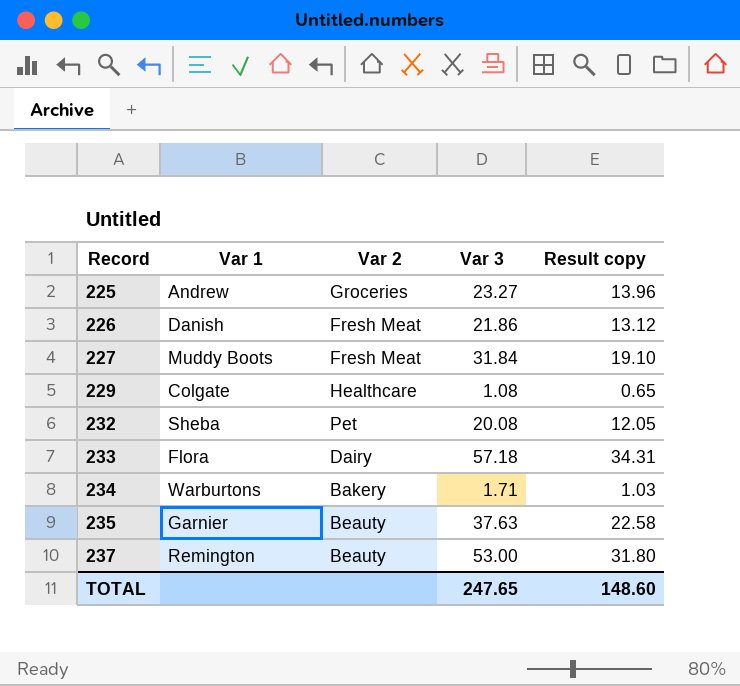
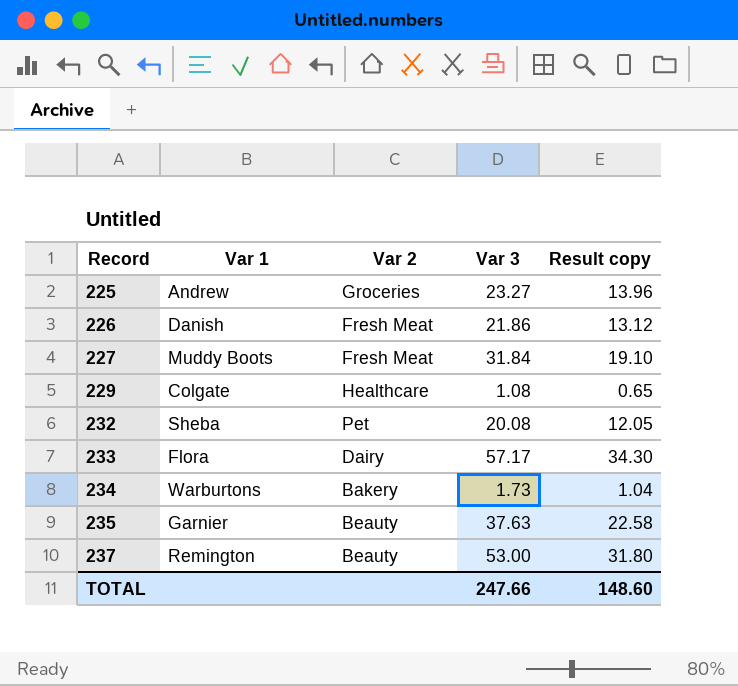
233 | Var 3: 57.18 -> 57.17
233 | Result copy: 34.31 -> 34.30
234 | Var 3: 1.71 -> 1.73
234 | Result copy: 1.03 -> 1.04
TOTAL | Var 3: 247.65 -> 247.66

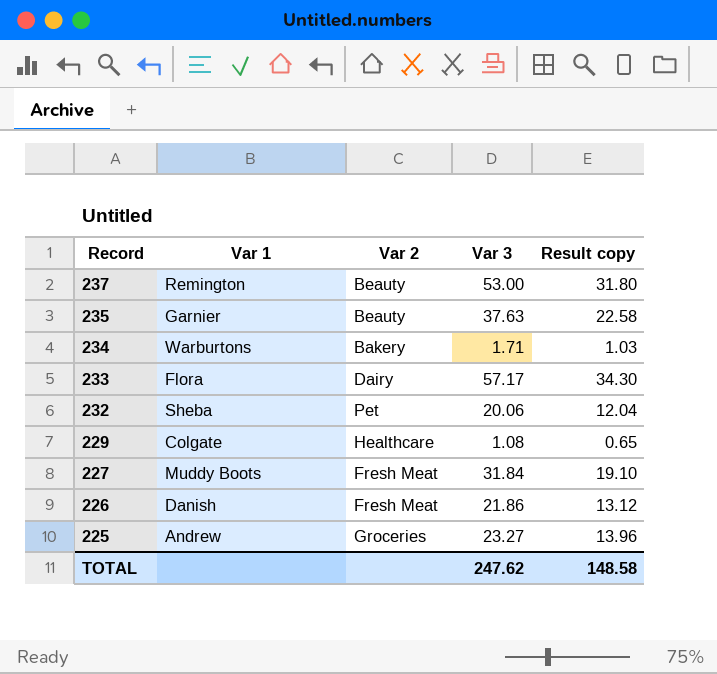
row order: Record ascending -> Record descending
234 | Var 3: 1.73 -> 1.71
234 | Result copy: 1.04 -> 1.03
232 | Var 3: 20.08 -> 20.06
232 | Result copy: 12.05 -> 12.04
TOTAL | Var 3: 247.66 -> 247.62
TOTAL | Result copy: 148.60 -> 148.58

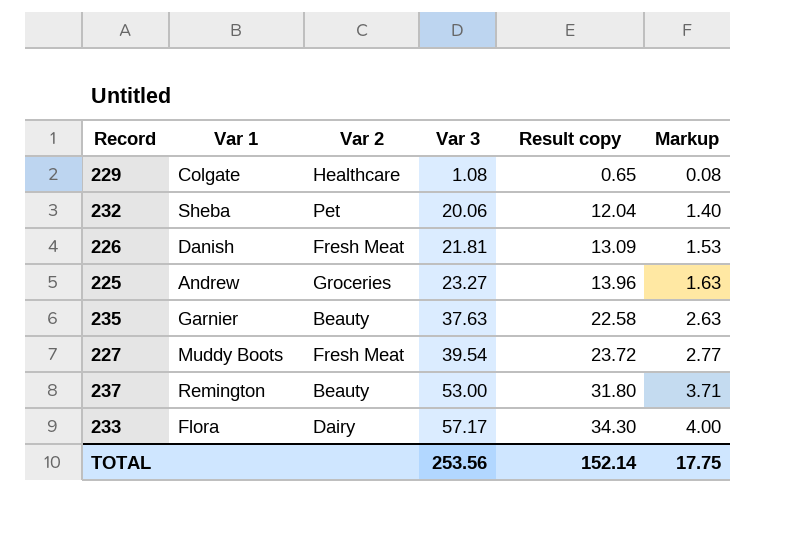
row order: Record descending -> Var 3 ascending
column Markup | formula: none -> [Var 3] * 0.07
row 234: Warburtons | Bakery | 1.71 | 1.03 -> none
226 | Var 3: 21.86 -> 21.81
226 | Result copy: 13.12 -> 13.09
227 | Var 3: 31.84 -> 39.54
227 | Result copy: 19.10 -> 23.72
TOTAL | Var 3: 247.62 -> 253.56
TOTAL | Result copy: 148.58 -> 152.14

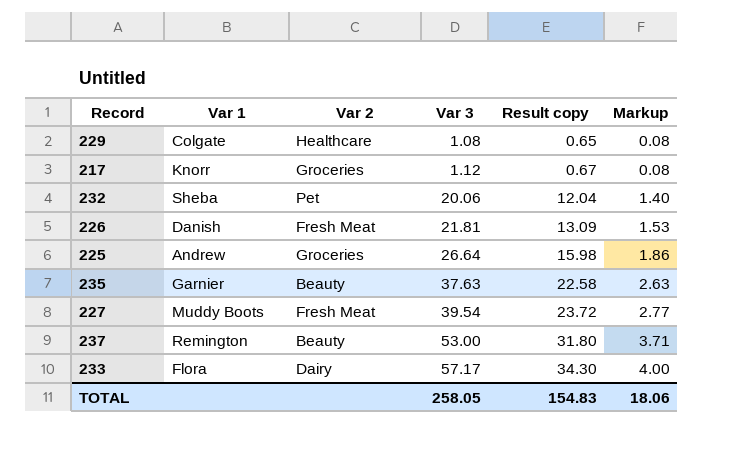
row 217: none -> Knorr | Groceries | 1.12 | 0.67 | 0.08
225 | Var 3: 23.27 -> 26.64
225 | Result copy: 13.96 -> 15.98
225 | Markup: 1.63 -> 1.86
TOTAL | Var 3: 253.56 -> 258.05
TOTAL | Result copy: 152.14 -> 154.83
TOTAL | Markup: 17.75 -> 18.06

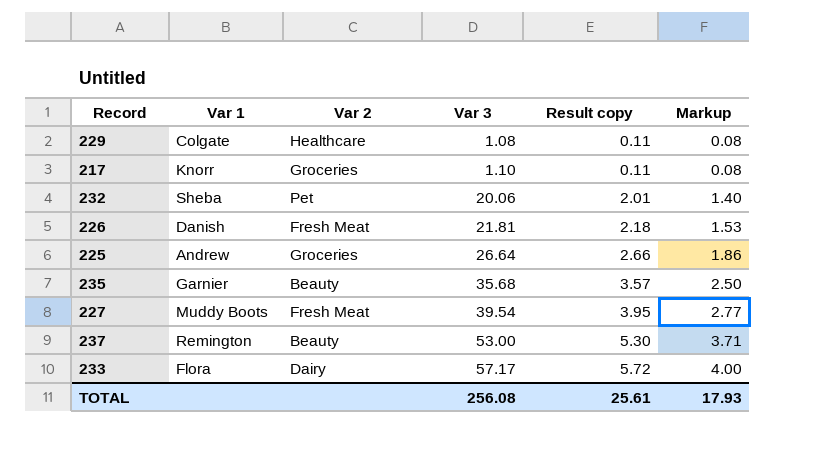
column Result copy | formula: [Var 3] * 0.6 -> [Var 3] * 0.1
217 | Var 3: 1.12 -> 1.10
235 | Var 3: 37.63 -> 35.68
235 | Markup: 2.63 -> 2.50
TOTAL | Var 3: 258.05 -> 256.08
TOTAL | Result copy: 154.83 -> 25.61
TOTAL | Markup: 18.06 -> 17.93

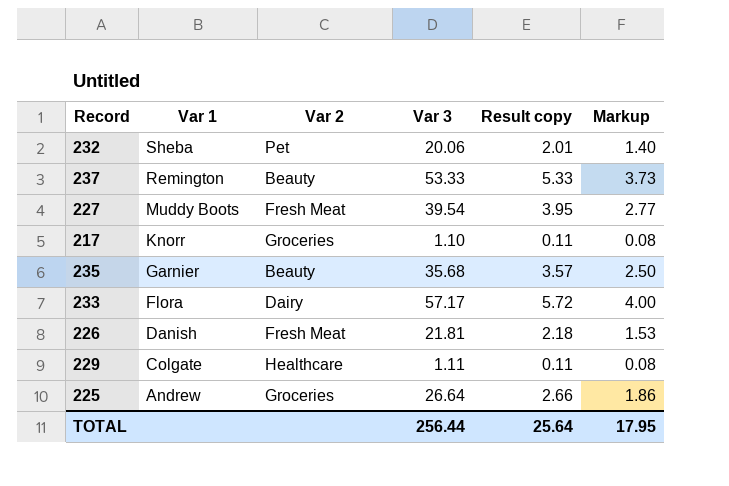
row order: Var 3 ascending -> Var 1 descending
237 | Var 3: 53.00 -> 53.33
237 | Result copy: 5.30 -> 5.33
237 | Markup: 3.71 -> 3.73
229 | Var 3: 1.08 -> 1.11
TOTAL | Var 3: 256.08 -> 256.44
TOTAL | Result copy: 25.61 -> 25.64
TOTAL | Markup: 17.93 -> 17.95

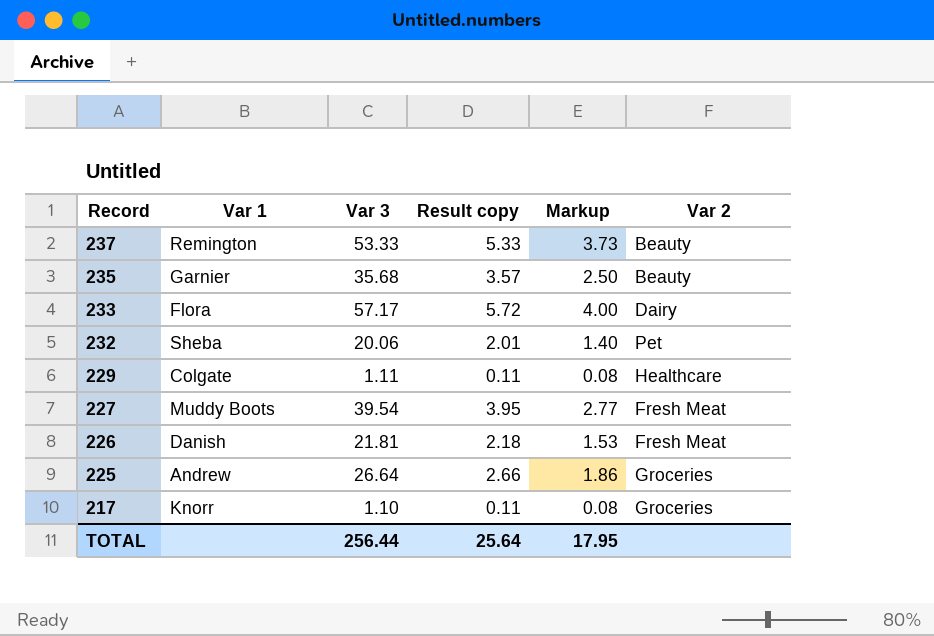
row order: Var 1 descending -> Record descending
column Var 2 | position: 3 -> 6

